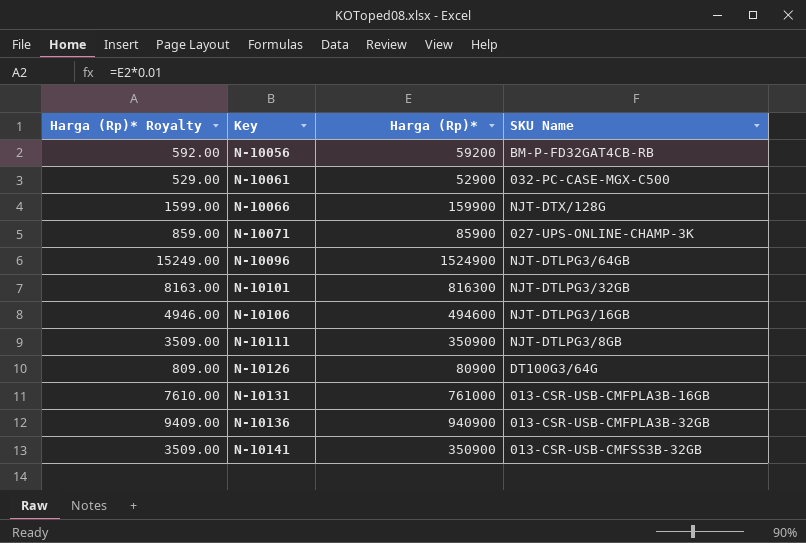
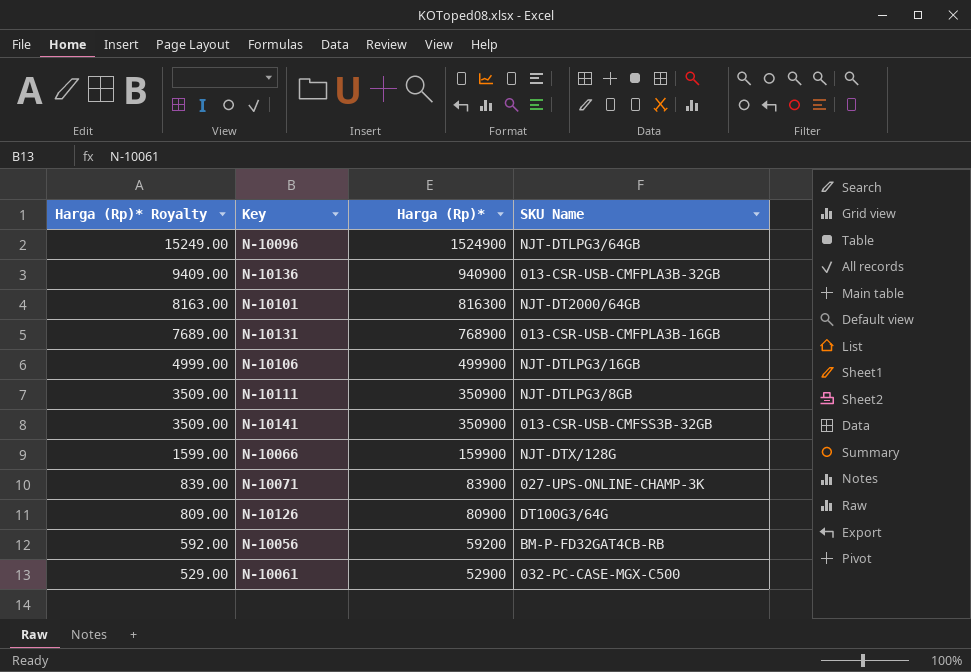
row order: Key ascending -> Harga (Rp)* Royalty descending
N-10101 | SKU Name: NJT-DTLPG3/32GB -> NJT-DT2000/64GB
N-10131 | Harga (Rp)* Royalty: 7610.00 -> 7689.00
N-10131 | Harga (Rp)*: 761000 -> 768900
N-10106 | Harga (Rp)* Royalty: 4946.00 -> 4999.00
N-10106 | Harga (Rp)*: 494600 -> 499900
N-10071 | Harga (Rp)* Royalty: 859.00 -> 839.00
N-10071 | Harga (Rp)*: 85900 -> 83900

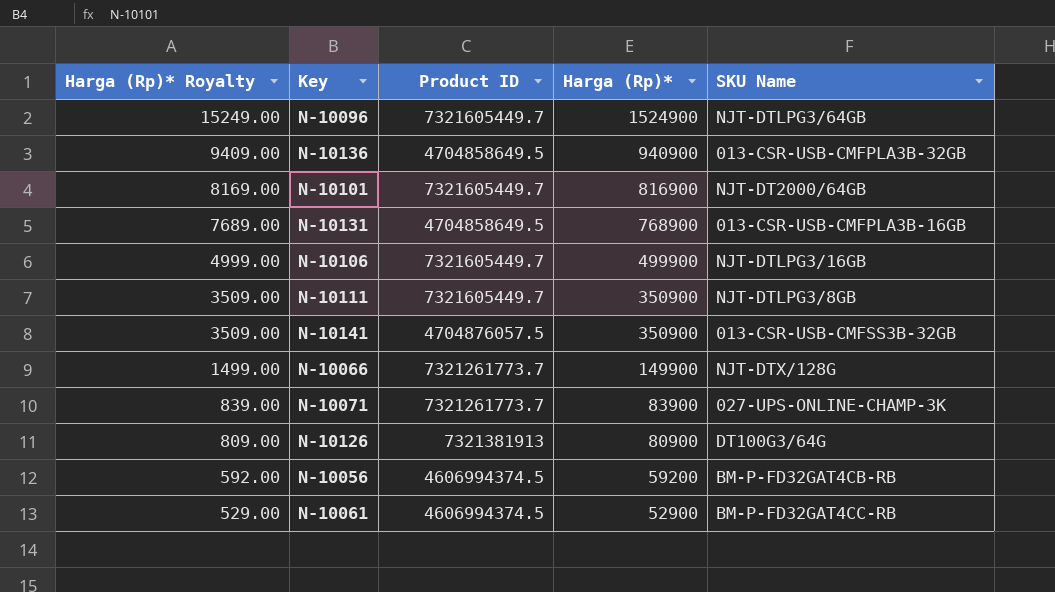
column Product ID | position: none -> 3
N-10101 | Harga (Rp)* Royalty: 8163.00 -> 8169.00
N-10101 | Harga (Rp)*: 816300 -> 816900
N-10066 | Harga (Rp)* Royalty: 1599.00 -> 1499.00
N-10066 | Harga (Rp)*: 159900 -> 149900
N-10061 | SKU Name: 032-PC-CASE-MGX-C500 -> BM-P-FD32GAT4CC-RB

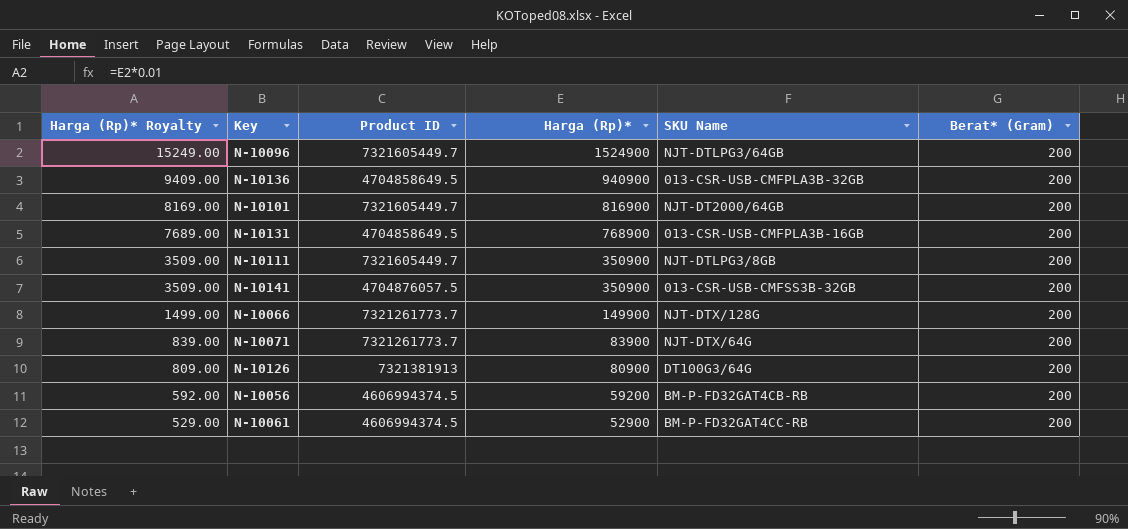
column Berat* (Gram) | position: none -> 6
row N-10106: 4999.00 | 7321605449.7 | 499900 | NJT-DTLPG3/16GB -> none
N-10071 | SKU Name: 027-UPS-ONLINE-CHAMP-3K -> NJT-DTX/64G

